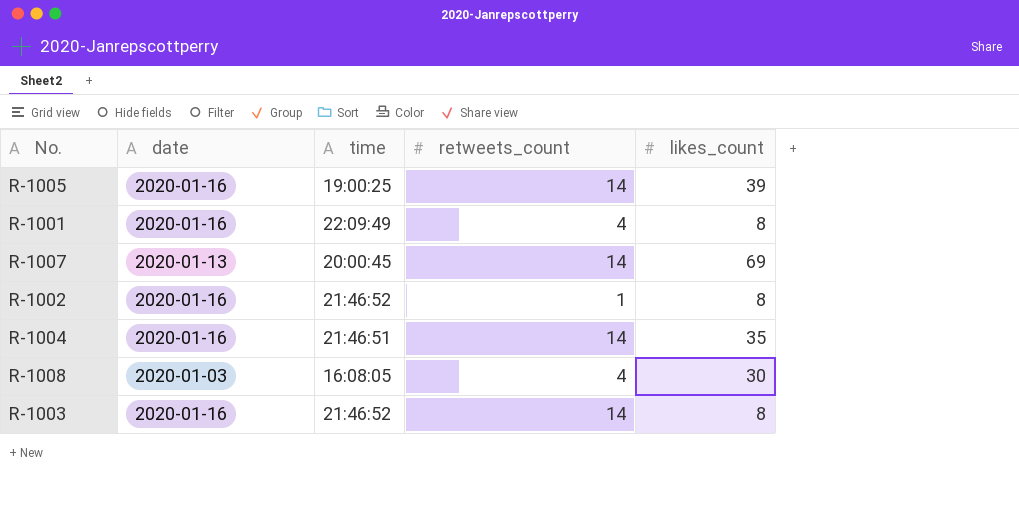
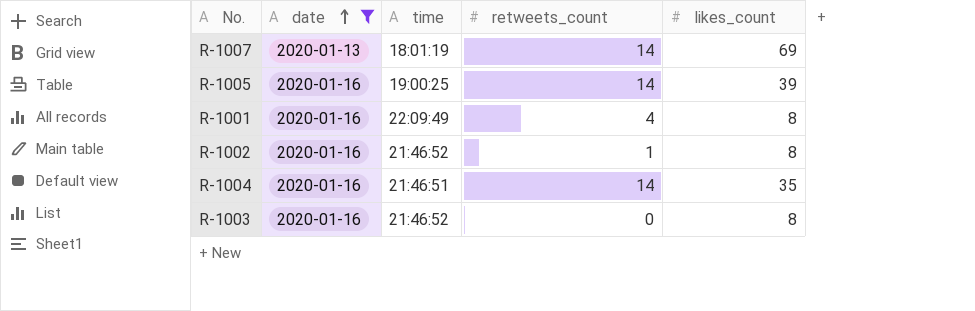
filter: none -> date != 2020-01-03
row order: none -> date ascending
R-1007 | time: 20:00:45 -> 18:01:19
R-1003 | retweets_count: 14 -> 0

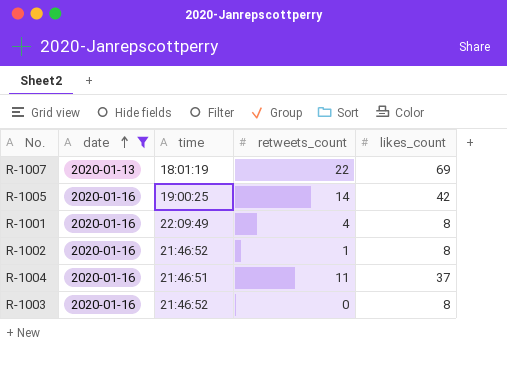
R-1007 | retweets_count: 14 -> 22
R-1005 | likes_count: 39 -> 42
R-1004 | retweets_count: 14 -> 11
R-1004 | likes_count: 35 -> 37

